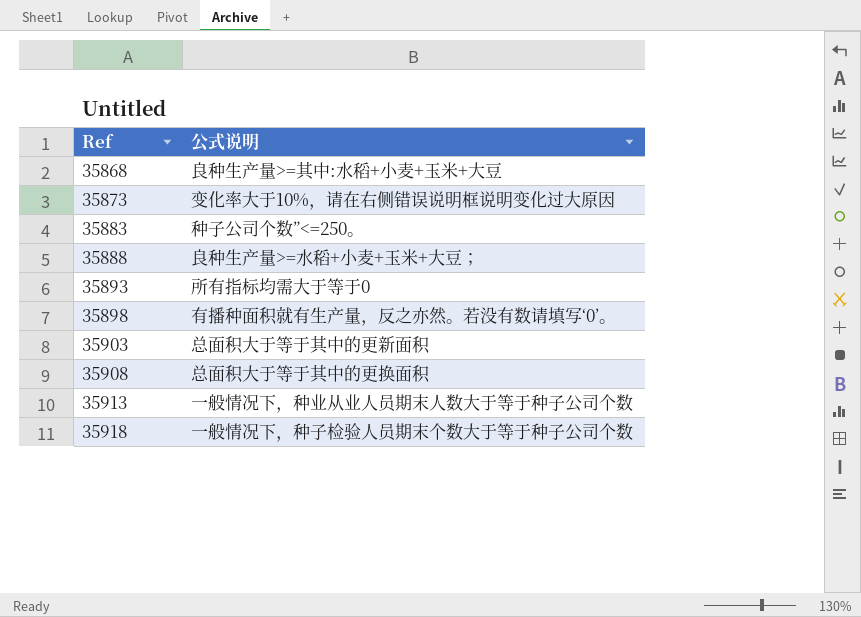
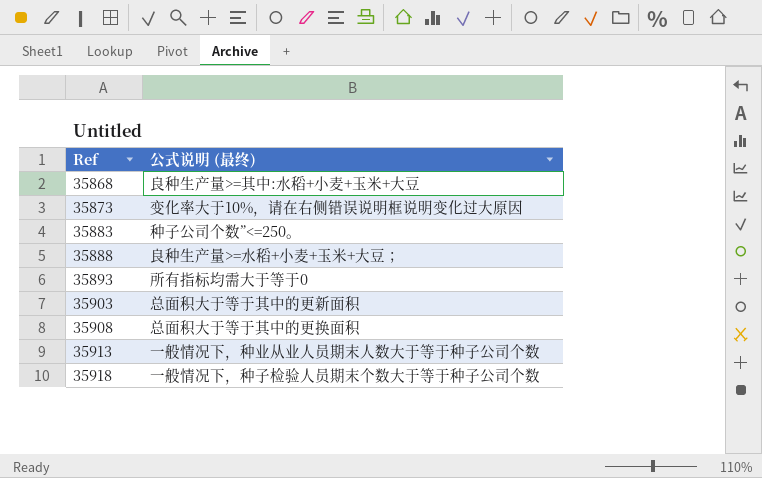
column name: 公式说明 -> 公式说明 (最终)
row 35898: 有播种面积就有生产量，反之亦然。若没有数请填写‘0’。 -> none

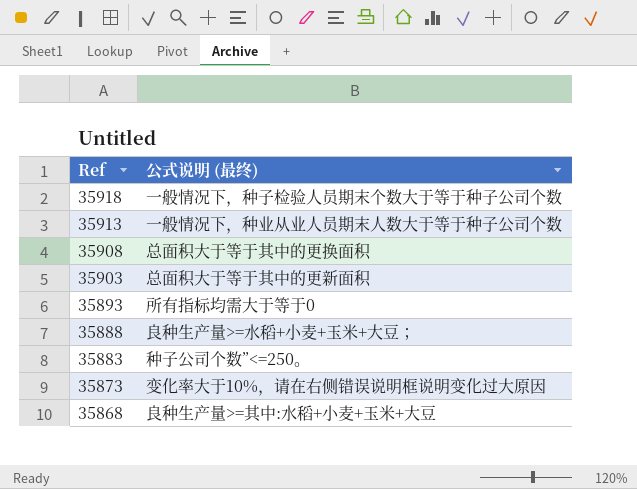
row order: Ref ascending -> Ref descending

